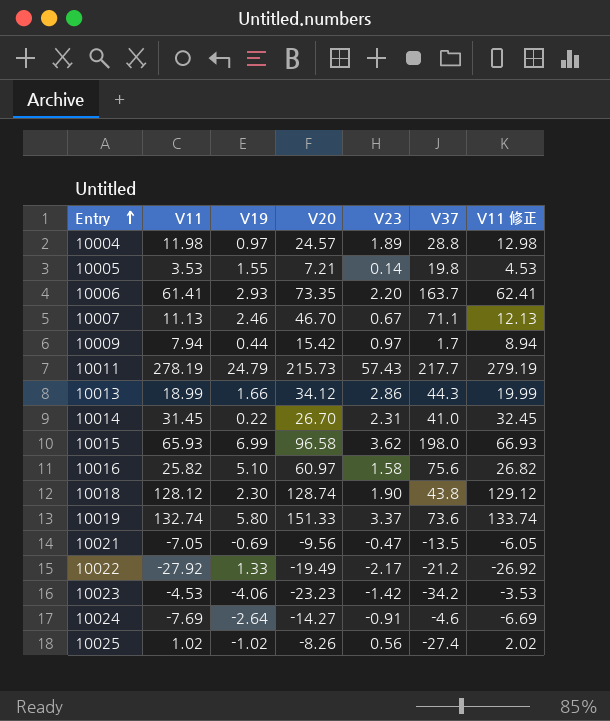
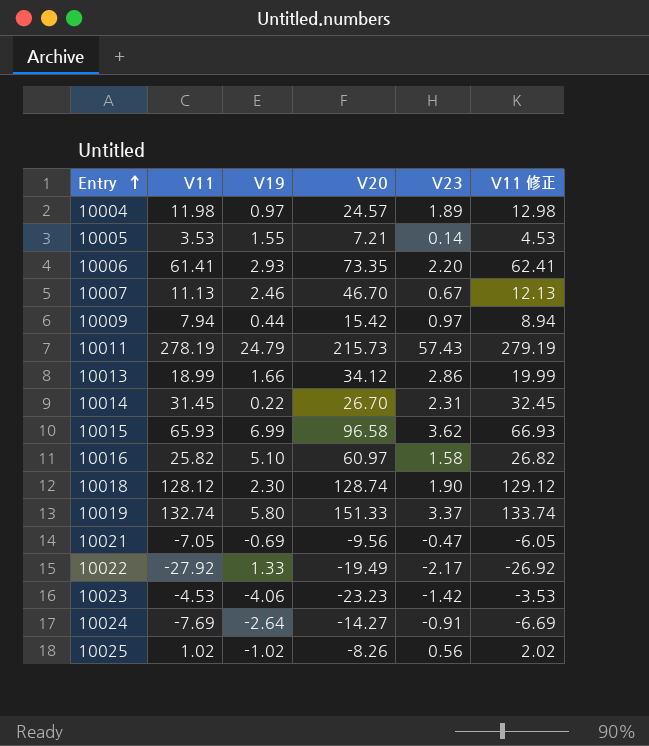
column V37 | position: 6 -> none

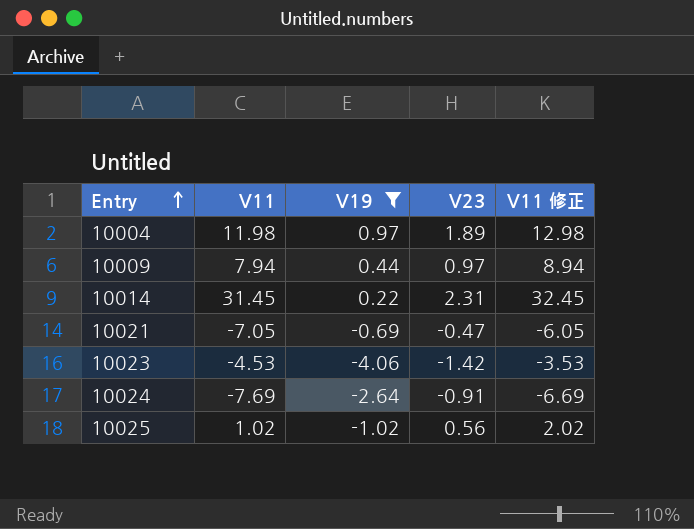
filter: none -> V19 <= 0.97
column V20 | position: 4 -> none

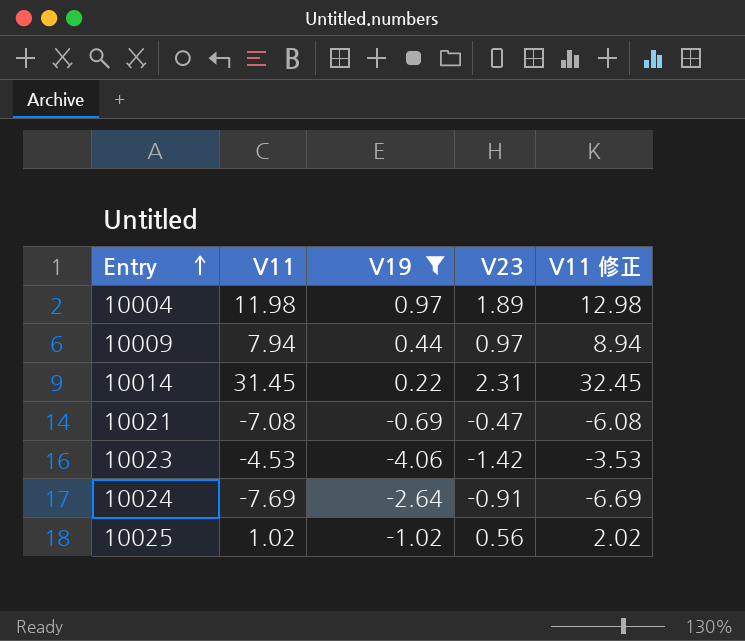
10021 | V11: -7.05 -> -7.08
10021 | V11 修正: -6.05 -> -6.08

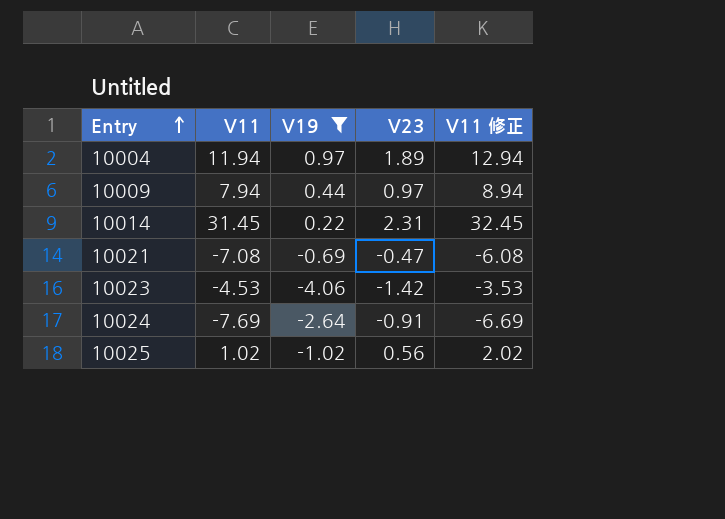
10004 | V11: 11.98 -> 11.94
10004 | V11 修正: 12.98 -> 12.94

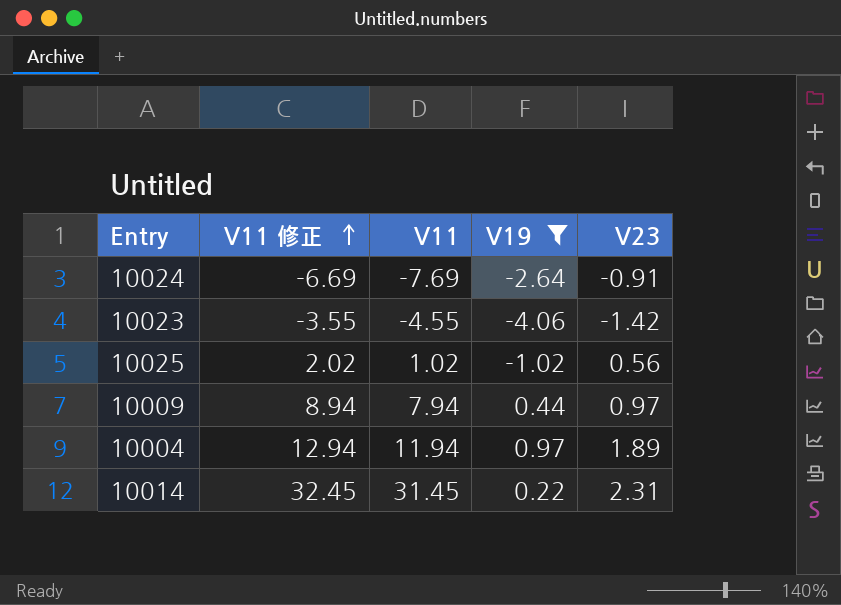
row order: Entry ascending -> V11 修正 ascending
column V11 修正 | position: 5 -> 2
row 10021: -7.08 | -0.69 | -0.47 | -6.08 -> none
10023 | V11 修正: -3.53 -> -3.55
10023 | V11: -4.53 -> -4.55

